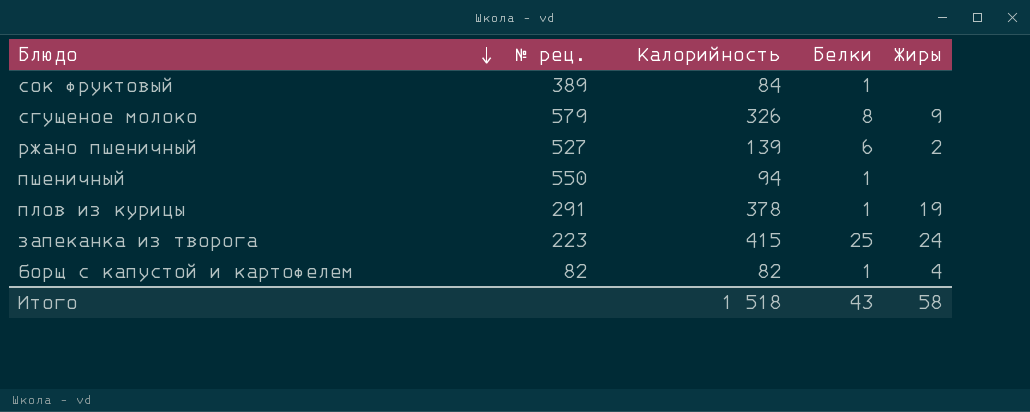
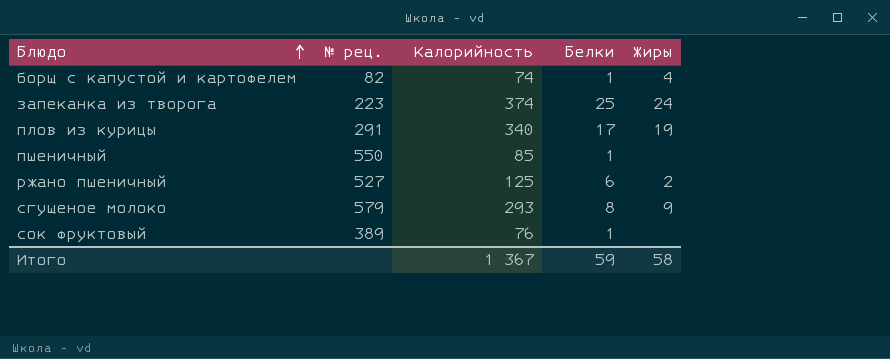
row order: Блюдо descending -> Блюдо ascending
борщ с капустой и картофелем | Калорийность: 82 -> 74
запеканка из творога | Калорийность: 415 -> 374
плов из курицы | Калорийность: 378 -> 340
плов из курицы | Белки: 1 -> 17
пшеничный | Калорийность: 94 -> 85
ржано пшеничный | Калорийность: 139 -> 125
сгущеное молоко | Калорийность: 326 -> 293
сок фруктовый | Калорийность: 84 -> 76
Итого | Калорийность: 1 518 -> 1 367
Итого | Белки: 43 -> 59

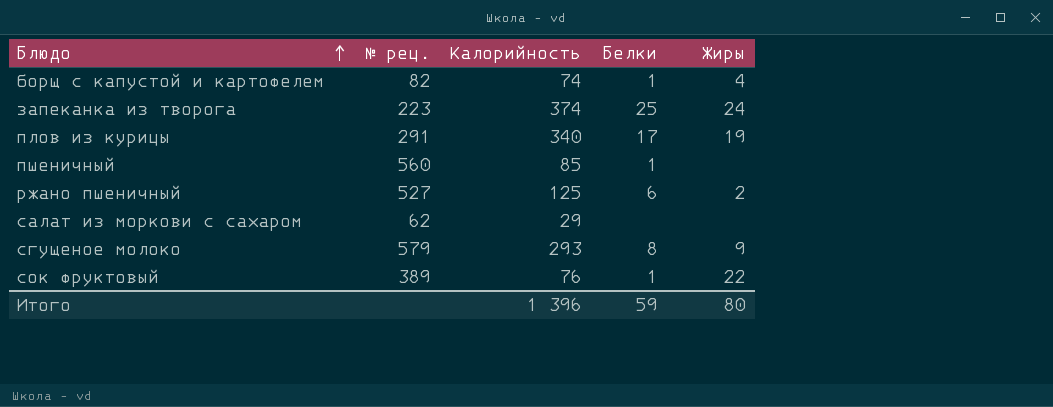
пшеничный | № рец.: 550 -> 560
row салат из моркови с сахаром: none -> 62 | 29 | none | none
сок фруктовый | Жиры: none -> 22
Итого | Калорийность: 1 367 -> 1 396
Итого | Жиры: 58 -> 80

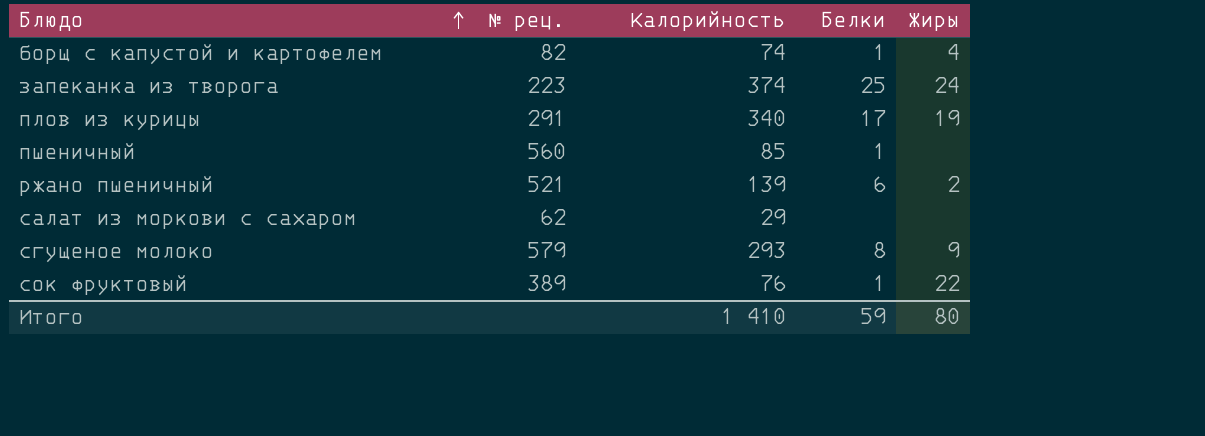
ржано пшеничный | № рец.: 527 -> 521
ржано пшеничный | Калорийность: 125 -> 139
Итого | Калорийность: 1 396 -> 1 410

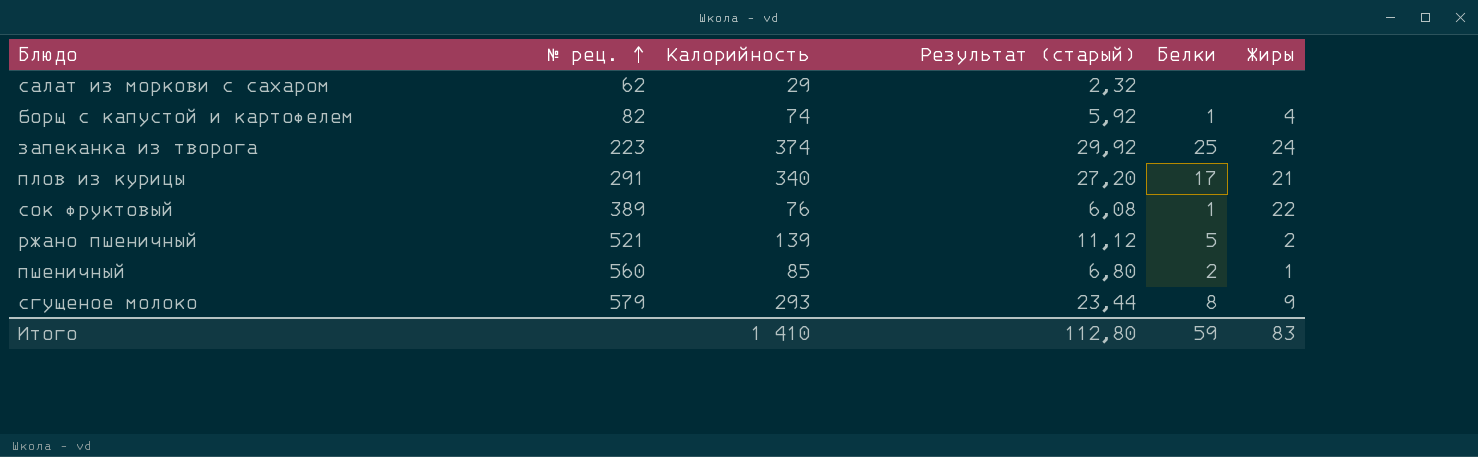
row order: Блюдо ascending -> № рец. ascending
column Результат (старый) | formula: none -> [Калорийность] * 0,08
плов из курицы | Жиры: 19 -> 21
ржано пшеничный | Белки: 6 -> 5
пшеничный | Белки: 1 -> 2
пшеничный | Жиры: none -> 1
Итого | Жиры: 80 -> 83

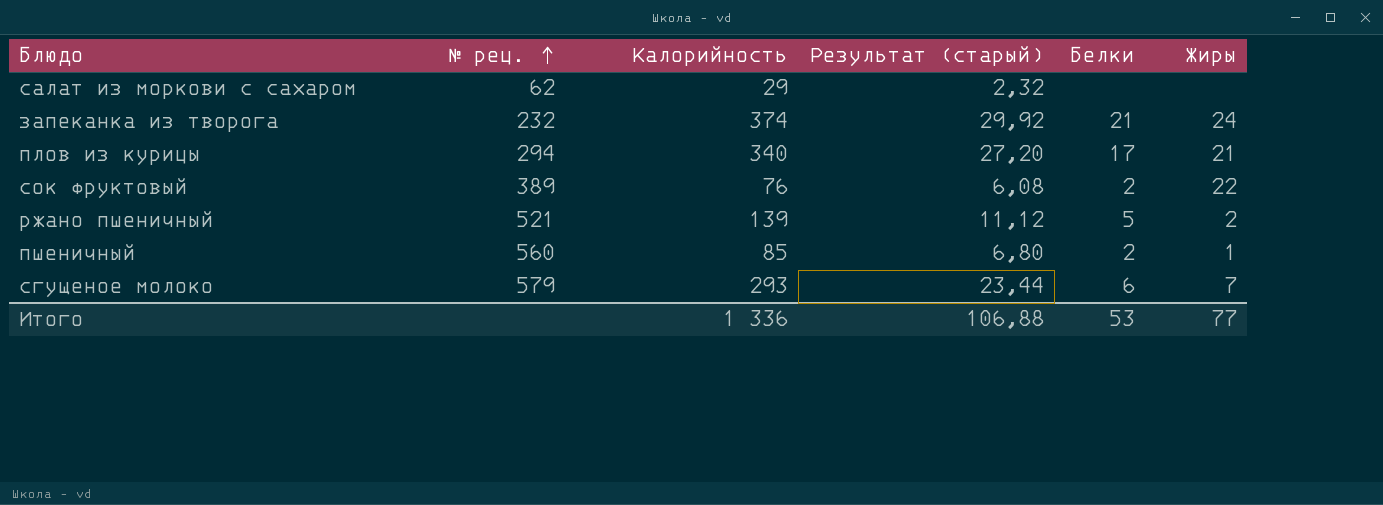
row борщ с капустой и картофелем: 82 | 74 | 5,92 | 1 | 4 -> none
запеканка из творога | № рец.: 223 -> 232
запеканка из творога | Белки: 25 -> 21
плов из курицы | № рец.: 291 -> 294
сок фруктовый | Белки: 1 -> 2
сгущеное молоко | Белки: 8 -> 6
сгущеное молоко | Жиры: 9 -> 7
Итого | Калорийность: 1 410 -> 1 336
Итого | Результат (старый): 112,80 -> 106,88
Итого | Белки: 59 -> 53
Итого | Жиры: 83 -> 77

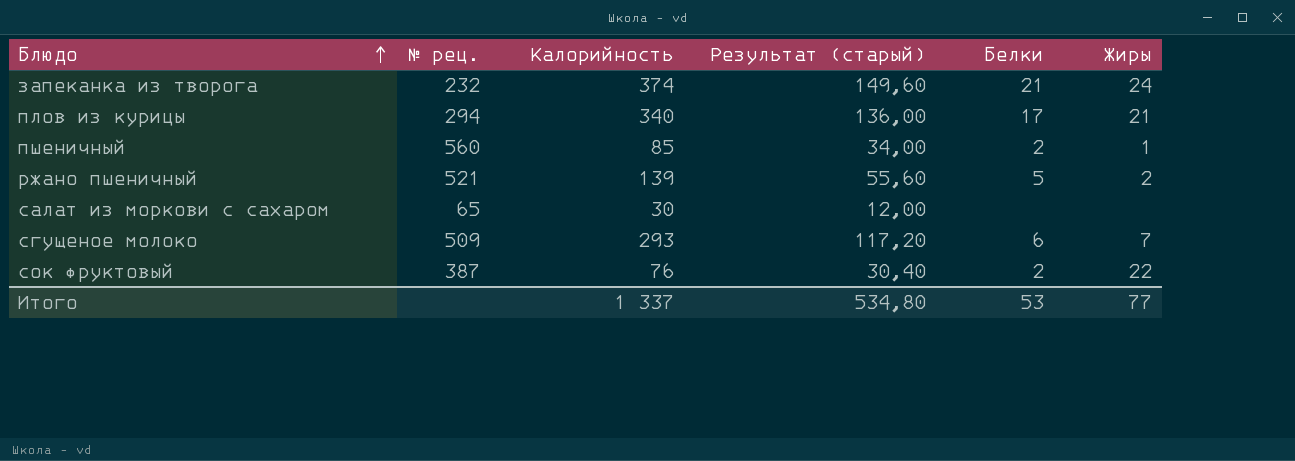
row order: № рец. ascending -> Блюдо ascending
column Результат (старый) | formula: [Калорийность] * 0,08 -> [Калорийность] * 0,4
салат из моркови с сахаром | № рец.: 62 -> 65
салат из моркови с сахаром | Калорийность: 29 -> 30
сгущеное молоко | № рец.: 579 -> 509
сок фруктовый | № рец.: 389 -> 387
Итого | Калорийность: 1 336 -> 1 337
Итого | Результат (старый): 106,88 -> 534,80

